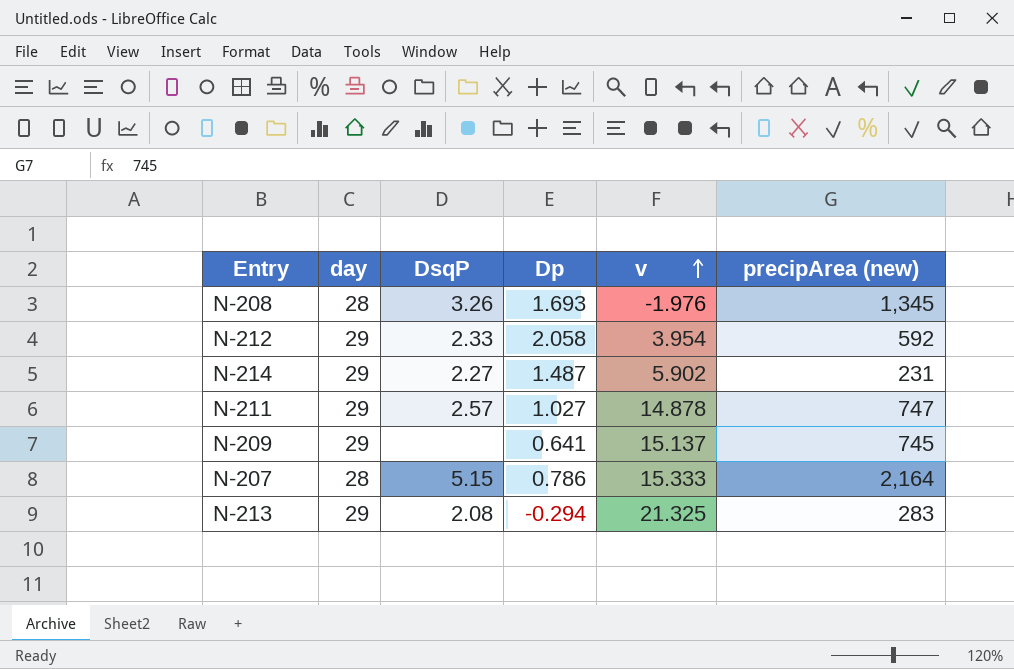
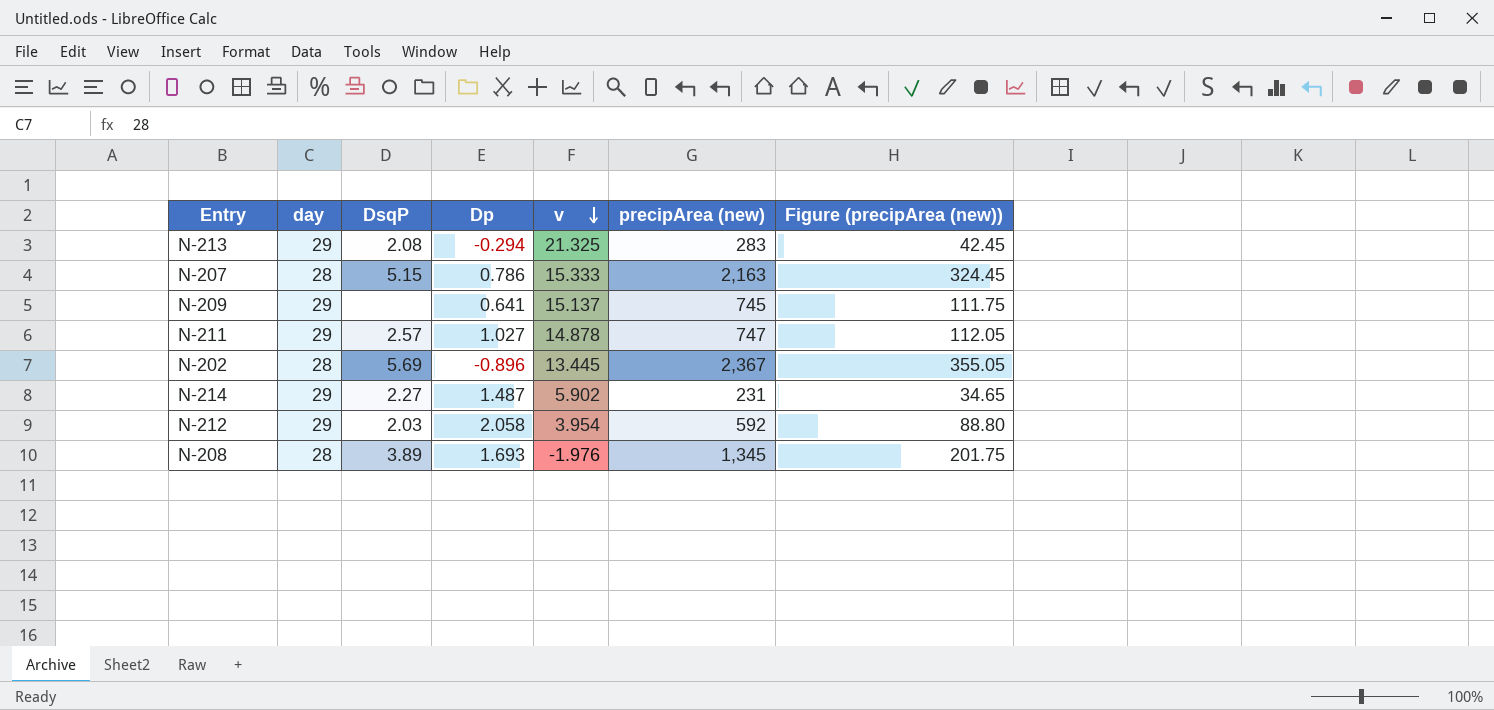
row order: v ascending -> v descending
column Figure (precipArea (new)) | formula: none -> [precipArea (new)] * 0.15
N-207 | precipArea (new): 2,164 -> 2,163
row N-202: none -> 28 | 5.69 | -0.896 | 13.445 | 2,367 | 355.05
N-212 | DsqP: 2.33 -> 2.03
N-208 | DsqP: 3.26 -> 3.89

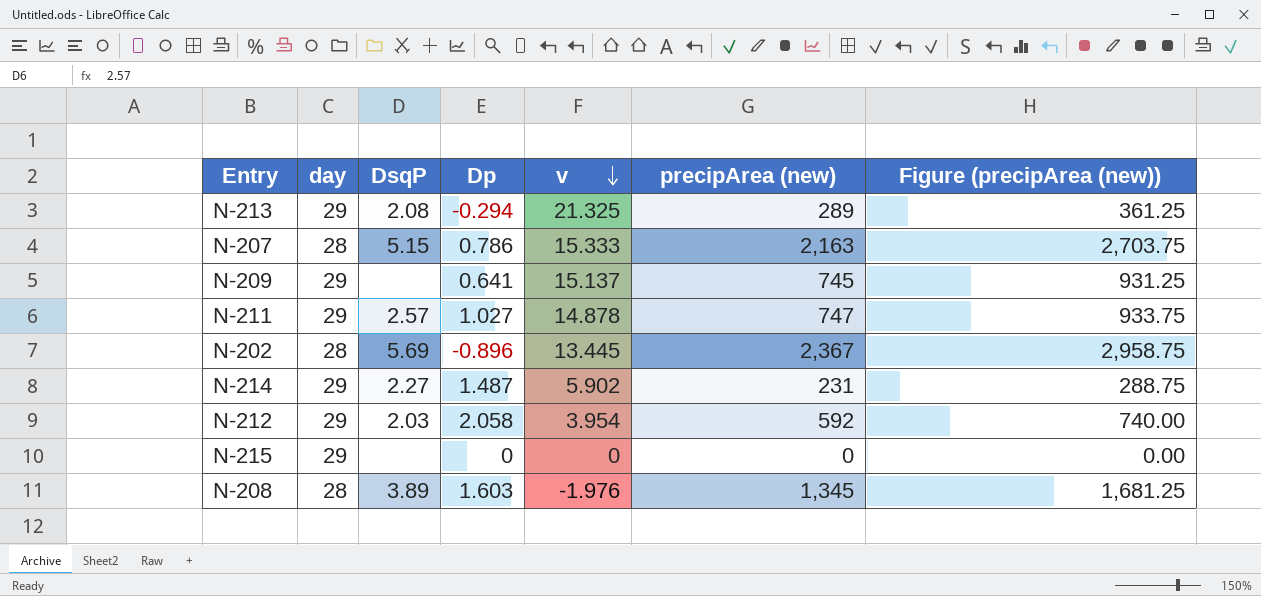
column Figure (precipArea (new)) | formula: [precipArea (new)] * 0.15 -> [precipArea (new)] * 1.25
N-213 | precipArea (new): 283 -> 289
row N-215: none -> 29 | none | 0 | 0 | 0 | 0.00
N-208 | Dp: 1.693 -> 1.603

